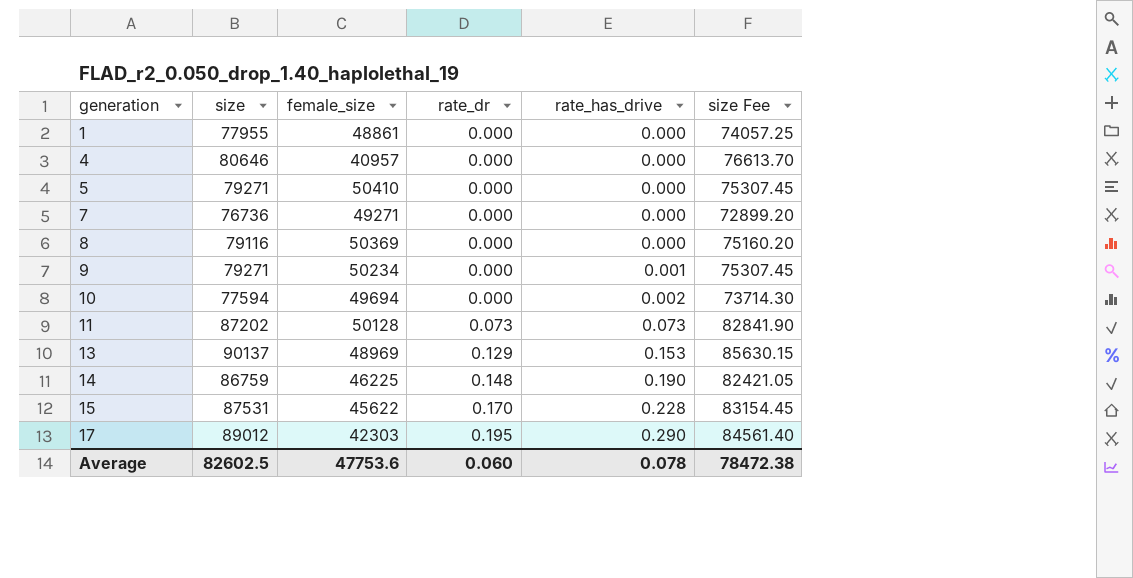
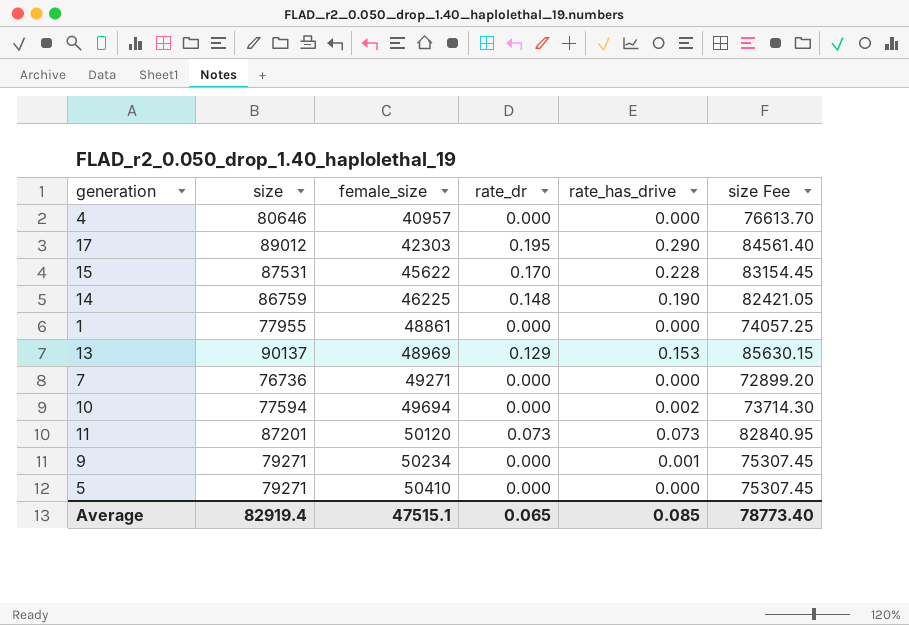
row order: generation ascending -> female_size ascending
row 8: 79116 | 50369 | 0.000 | 0.000 | 75160.20 -> none
11 | size: 87202 -> 87201
11 | female_size: 50128 -> 50120
11 | size Fee: 82841.90 -> 82840.95
Average | size: 82602.5 -> 82919.4
Average | female_size: 47753.6 -> 47515.1
Average | rate_dr: 0.060 -> 0.065
Average | rate_has_drive: 0.078 -> 0.085
Average | size Fee: 78472.38 -> 78773.40

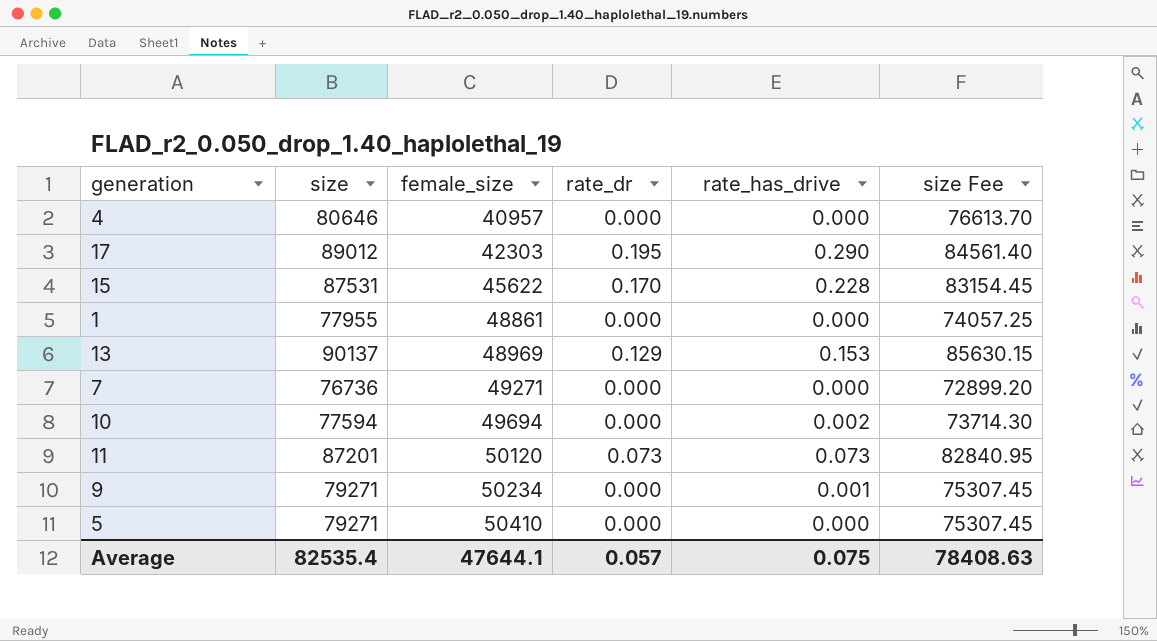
row 14: 86759 | 46225 | 0.148 | 0.190 | 82421.05 -> none
Average | size: 82919.4 -> 82535.4
Average | female_size: 47515.1 -> 47644.1
Average | rate_dr: 0.065 -> 0.057
Average | rate_has_drive: 0.085 -> 0.075
Average | size Fee: 78773.40 -> 78408.63

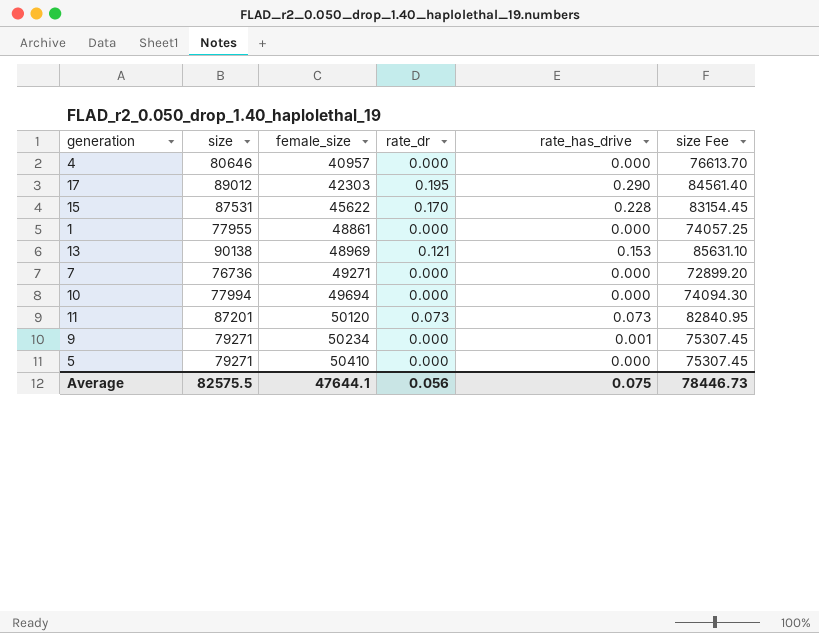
13 | size: 90137 -> 90138
13 | rate_dr: 0.129 -> 0.121
13 | size Fee: 85630.15 -> 85631.10
10 | size: 77594 -> 77994
10 | rate_has_drive: 0.002 -> 0.000
10 | size Fee: 73714.30 -> 74094.30
Average | size: 82535.4 -> 82575.5
Average | rate_dr: 0.057 -> 0.056
Average | size Fee: 78408.63 -> 78446.73

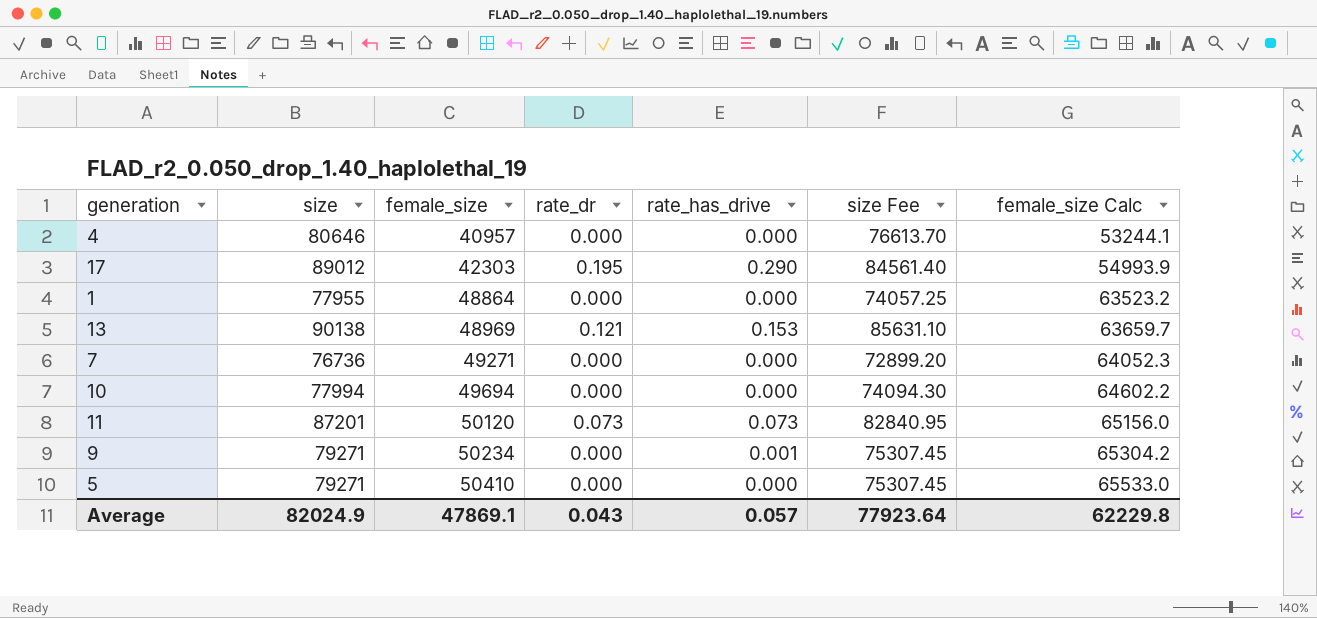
column female_size Calc | formula: none -> [female_size] * 1.3
row 15: 87531 | 45622 | 0.170 | 0.228 | 83154.45 -> none
1 | female_size: 48861 -> 48864
Average | size: 82575.5 -> 82024.9
Average | female_size: 47644.1 -> 47869.1
Average | rate_dr: 0.056 -> 0.043
Average | rate_has_drive: 0.075 -> 0.057
Average | size Fee: 78446.73 -> 77923.64

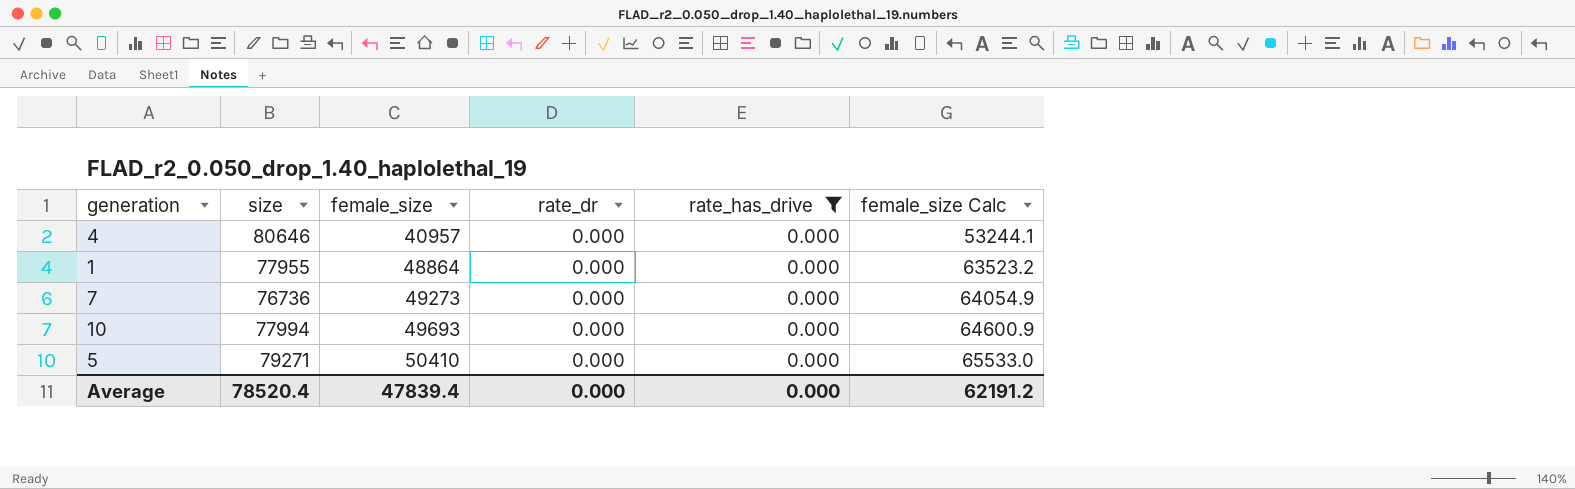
filter: none -> rate_has_drive = 0.000
column size Fee | formula: [size] * 0.95 -> none
7 | female_size: 49271 -> 49273
7 | female_size Calc: 64052.3 -> 64054.9
10 | female_size: 49694 -> 49693
10 | female_size Calc: 64602.2 -> 64600.9
Average | size: 82024.9 -> 78520.4
Average | female_size: 47869.1 -> 47839.4
Average | rate_dr: 0.043 -> 0.000
Average | rate_has_drive: 0.057 -> 0.000
Average | female_size Calc: 62229.8 -> 62191.2

